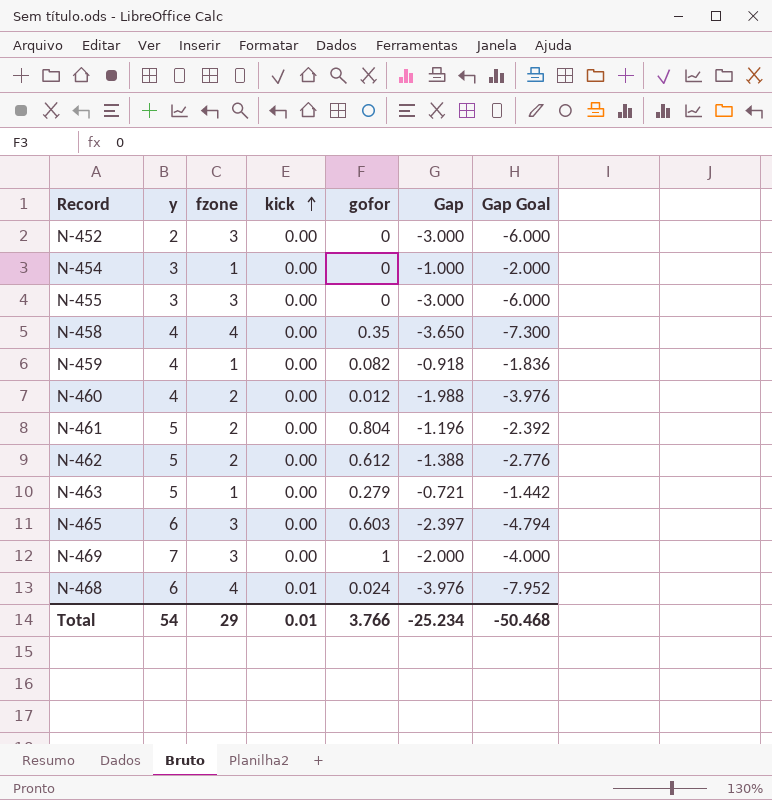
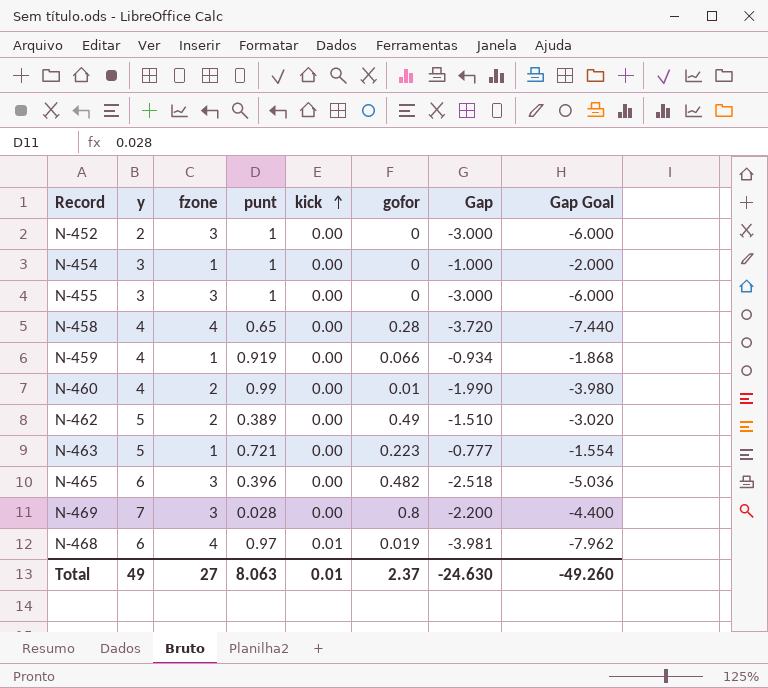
column punt | position: none -> 4
row N-461: 5 | 2 | 0.00 | 0.804 | -1.196 | -2.392 -> none
N-458 | gofor: 0.35 -> 0.28
N-458 | Gap: -3.650 -> -3.720
N-458 | Gap Goal: -7.300 -> -7.440
N-459 | gofor: 0.082 -> 0.066
N-459 | Gap: -0.918 -> -0.934
N-459 | Gap Goal: -1.836 -> -1.868
N-460 | gofor: 0.012 -> 0.01
N-460 | Gap: -1.988 -> -1.990
N-460 | Gap Goal: -3.976 -> -3.980
N-462 | gofor: 0.612 -> 0.49
N-462 | Gap: -1.388 -> -1.510
N-462 | Gap Goal: -2.776 -> -3.020
N-463 | gofor: 0.279 -> 0.223
N-463 | Gap: -0.721 -> -0.777
N-463 | Gap Goal: -1.442 -> -1.554
N-465 | gofor: 0.603 -> 0.482
N-465 | Gap: -2.397 -> -2.518
N-465 | Gap Goal: -4.794 -> -5.036
N-469 | gofor: 1 -> 0.8
N-469 | Gap: -2.000 -> -2.200
N-469 | Gap Goal: -4.000 -> -4.400
N-468 | gofor: 0.024 -> 0.019
N-468 | Gap: -3.976 -> -3.981
N-468 | Gap Goal: -7.952 -> -7.962
Total | y: 54 -> 49
Total | fzone: 29 -> 27
Total | gofor: 3.766 -> 2.37
Total | Gap: -25.234 -> -24.630
Total | Gap Goal: -50.468 -> -49.260

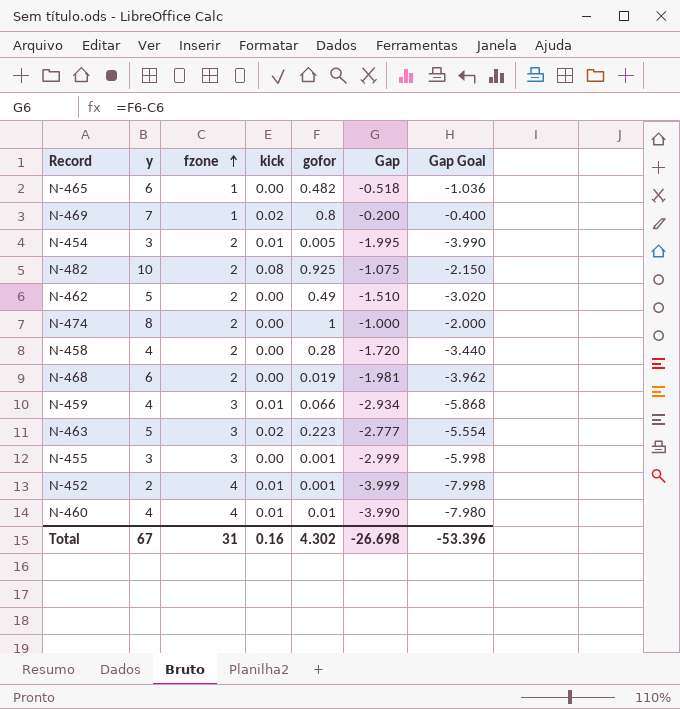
row order: kick ascending -> fzone ascending
column punt | position: 4 -> none
N-465 | fzone: 3 -> 1
N-465 | Gap: -2.518 -> -0.518
N-465 | Gap Goal: -5.036 -> -1.036
N-469 | fzone: 3 -> 1
N-469 | kick: 0.00 -> 0.02
N-469 | Gap: -2.200 -> -0.200
N-469 | Gap Goal: -4.400 -> -0.400
N-454 | fzone: 1 -> 2
N-454 | kick: 0.00 -> 0.01
N-454 | gofor: 0 -> 0.005
N-454 | Gap: -1.000 -> -1.995
N-454 | Gap Goal: -2.000 -> -3.990
row N-482: none -> 10 | 2 | 0.08 | 0.925 | -1.075 | -2.150
row N-474: none -> 8 | 2 | 0.00 | 1 | -1.000 | -2.000
N-458 | fzone: 4 -> 2
N-458 | Gap: -3.720 -> -1.720
N-458 | Gap Goal: -7.440 -> -3.440
N-468 | fzone: 4 -> 2
N-468 | kick: 0.01 -> 0.00
N-468 | Gap: -3.981 -> -1.981
N-468 | Gap Goal: -7.962 -> -3.962
N-459 | fzone: 1 -> 3
N-459 | kick: 0.00 -> 0.01
N-459 | Gap: -0.934 -> -2.934
N-459 | Gap Goal: -1.868 -> -5.868
N-463 | fzone: 1 -> 3
N-463 | kick: 0.00 -> 0.02
N-463 | Gap: -0.777 -> -2.777
N-463 | Gap Goal: -1.554 -> -5.554
N-455 | gofor: 0 -> 0.001
N-455 | Gap: -3.000 -> -2.999
N-455 | Gap Goal: -6.000 -> -5.998
N-452 | fzone: 3 -> 4
N-452 | kick: 0.00 -> 0.01
N-452 | gofor: 0 -> 0.001
N-452 | Gap: -3.000 -> -3.999
N-452 | Gap Goal: -6.000 -> -7.998
N-460 | fzone: 2 -> 4
N-460 | kick: 0.00 -> 0.01
N-460 | Gap: -1.990 -> -3.990
N-460 | Gap Goal: -3.980 -> -7.980
Total | y: 49 -> 67
Total | fzone: 27 -> 31
Total | kick: 0.01 -> 0.16
Total | gofor: 2.37 -> 4.302
Total | Gap: -24.630 -> -26.698
Total | Gap Goal: -49.260 -> -53.396

